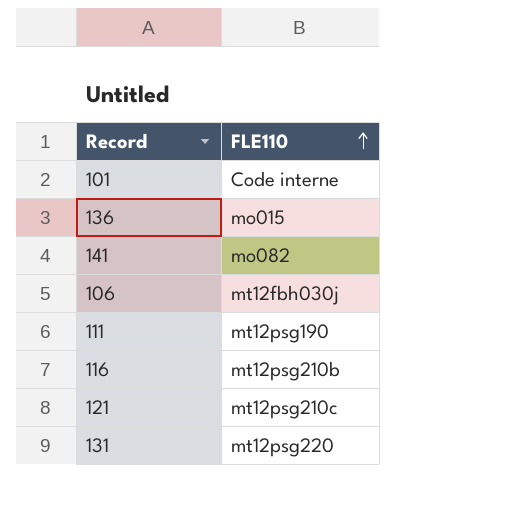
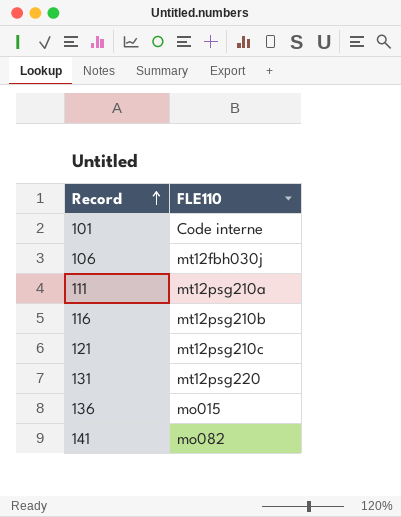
row order: FLE110 ascending -> Record ascending
111 | FLE110: mt12psg190 -> mt12psg210a

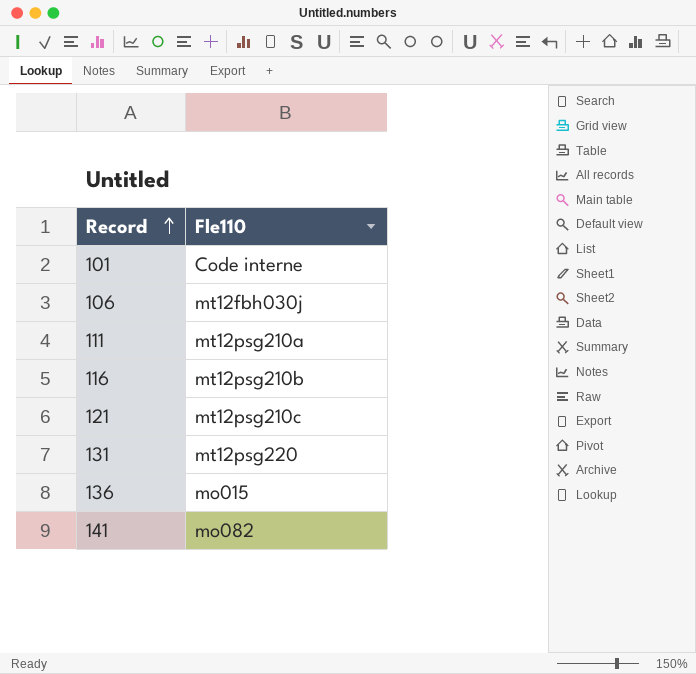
column name: FLE110 -> Fle110

